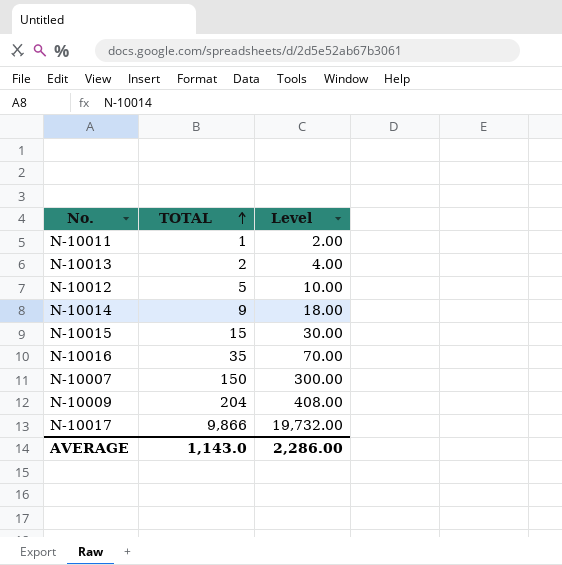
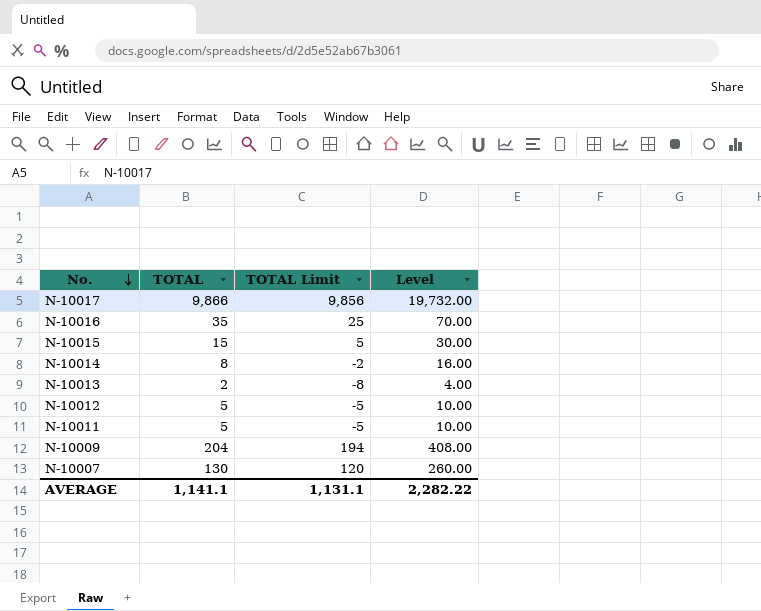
row order: TOTAL ascending -> No. descending
column TOTAL Limit | formula: none -> [TOTAL] - 10
N-10014 | TOTAL: 9 -> 8
N-10014 | Level: 18.00 -> 16.00
N-10011 | TOTAL: 1 -> 5
N-10011 | Level: 2.00 -> 10.00
N-10007 | TOTAL: 150 -> 130
N-10007 | Level: 300.00 -> 260.00
AVERAGE | TOTAL: 1,143.0 -> 1,141.1
AVERAGE | Level: 2,286.00 -> 2,282.22

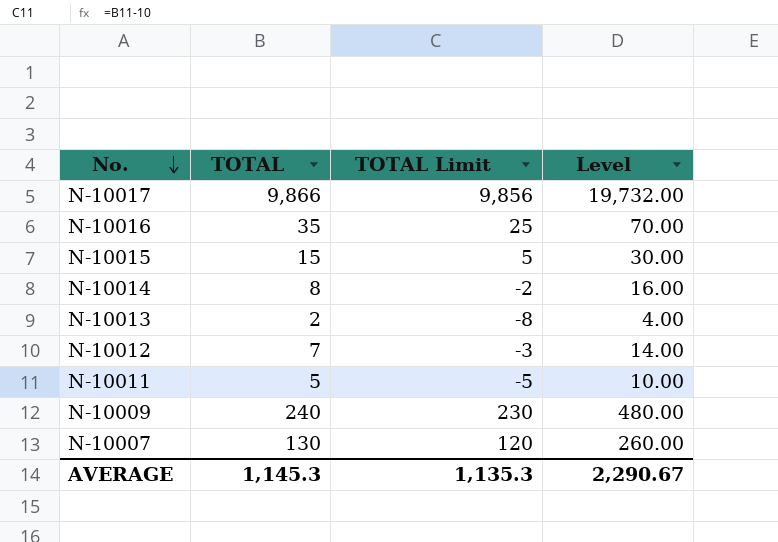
N-10012 | TOTAL: 5 -> 7
N-10012 | TOTAL Limit: -5 -> -3
N-10012 | Level: 10.00 -> 14.00
N-10009 | TOTAL: 204 -> 240
N-10009 | TOTAL Limit: 194 -> 230
N-10009 | Level: 408.00 -> 480.00
AVERAGE | TOTAL: 1,141.1 -> 1,145.3
AVERAGE | TOTAL Limit: 1,131.1 -> 1,135.3
AVERAGE | Level: 2,282.22 -> 2,290.67

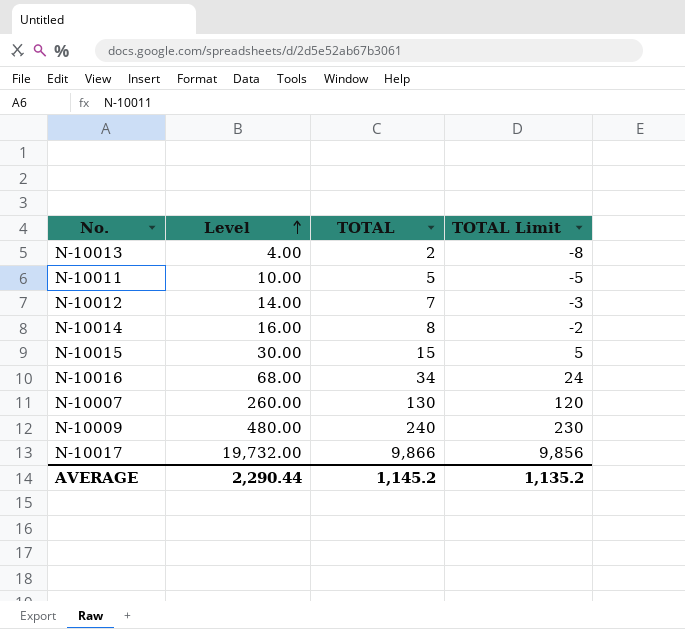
row order: No. descending -> Level ascending
column Level | position: 4 -> 2
N-10016 | Level: 70.00 -> 68.00
N-10016 | TOTAL: 35 -> 34
N-10016 | TOTAL Limit: 25 -> 24
AVERAGE | Level: 2,290.67 -> 2,290.44
AVERAGE | TOTAL: 1,145.3 -> 1,145.2
AVERAGE | TOTAL Limit: 1,135.3 -> 1,135.2

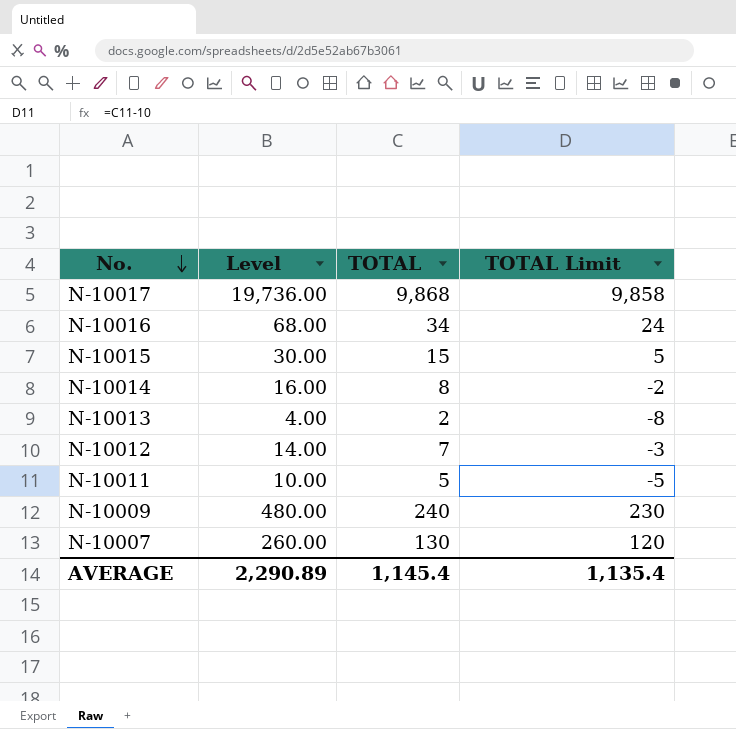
row order: Level ascending -> No. descending
N-10017 | Level: 19,732.00 -> 19,736.00
N-10017 | TOTAL: 9,866 -> 9,868
N-10017 | TOTAL Limit: 9,856 -> 9,858
AVERAGE | Level: 2,290.44 -> 2,290.89
AVERAGE | TOTAL: 1,145.2 -> 1,145.4
AVERAGE | TOTAL Limit: 1,135.2 -> 1,135.4

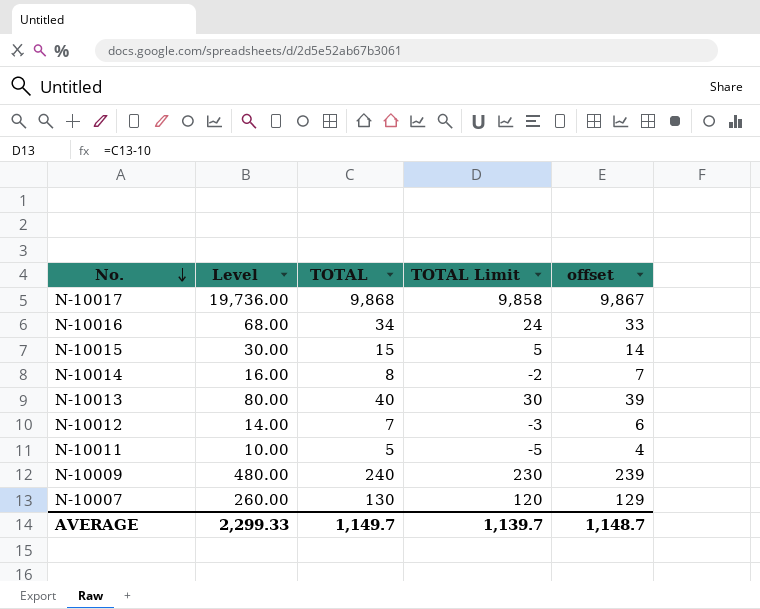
column offset | formula: none -> [TOTAL] - 1
N-10013 | Level: 4.00 -> 80.00
N-10013 | TOTAL: 2 -> 40
N-10013 | TOTAL Limit: -8 -> 30
AVERAGE | Level: 2,290.89 -> 2,299.33
AVERAGE | TOTAL: 1,145.4 -> 1,149.7
AVERAGE | TOTAL Limit: 1,135.4 -> 1,139.7

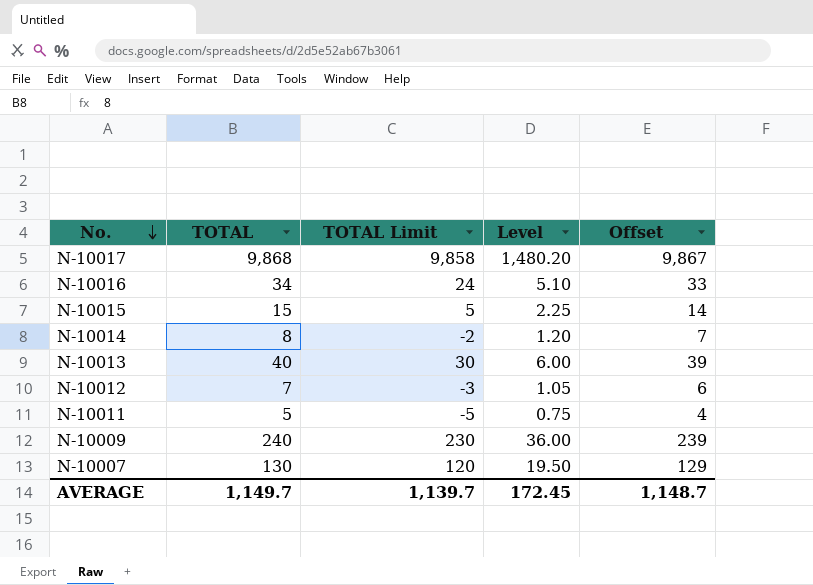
column Level | formula: [TOTAL] * 2 -> [TOTAL] * 0.15
column Level | position: 2 -> 4
column name: offset -> Offset
AVERAGE | Level: 2,299.33 -> 172.45

